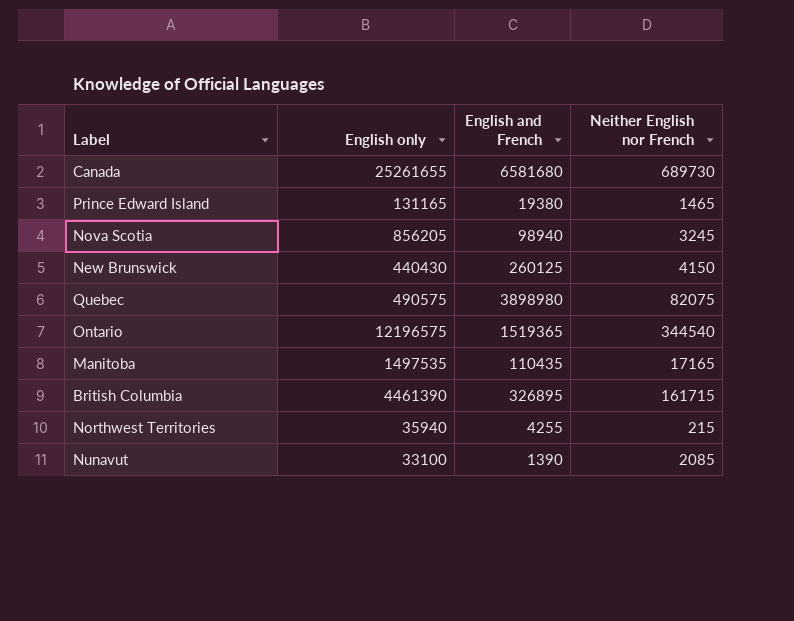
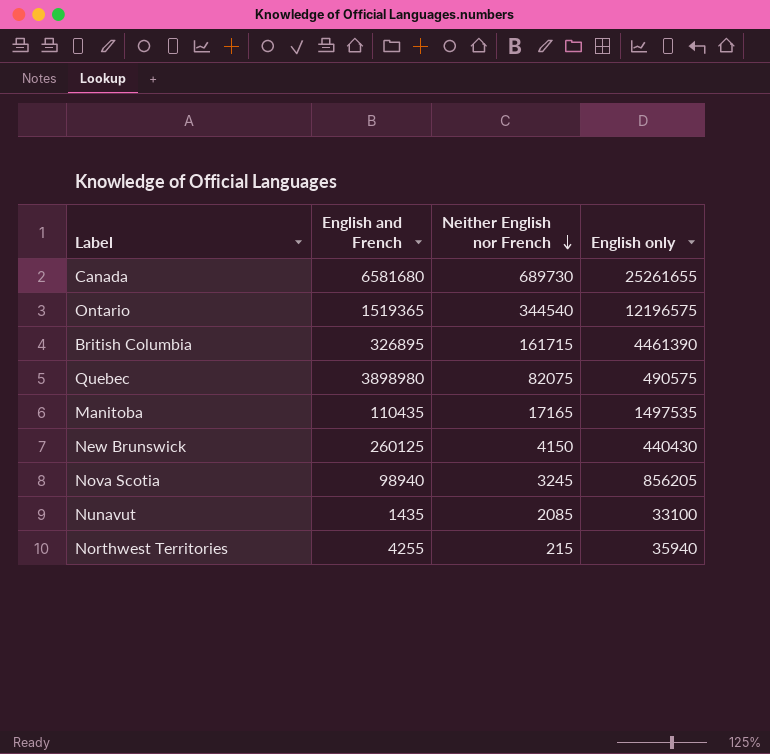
row order: none -> Neither English nor French descending
column English only | position: 2 -> 4
row Prince Edward Island: 131165 | 19380 | 1465 -> none
Nunavut | English and French: 1390 -> 1435

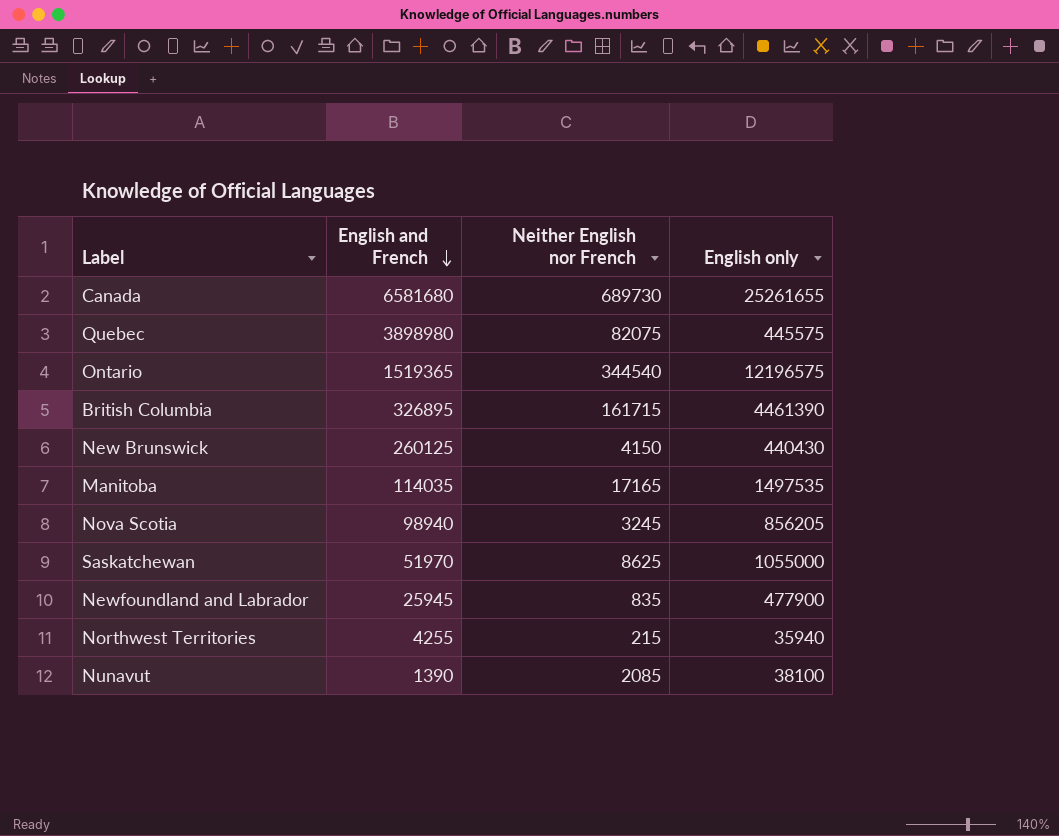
row order: Neither English nor French descending -> English and French descending
Quebec | English only: 490575 -> 445575
Manitoba | English and French: 110435 -> 114035
row Saskatchewan: none -> 51970 | 8625 | 1055000
row Newfoundland and Labrador: none -> 25945 | 835 | 477900
Nunavut | English and French: 1435 -> 1390
Nunavut | English only: 33100 -> 38100

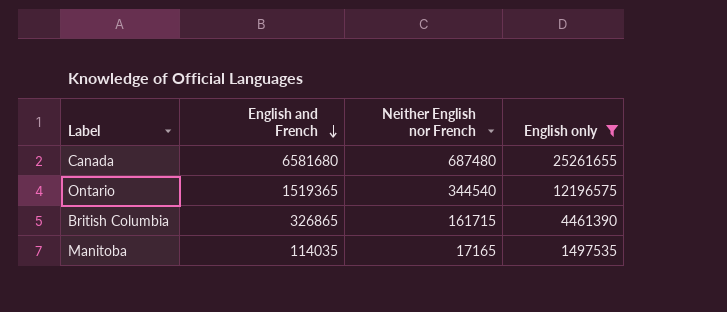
filter: none -> English only >= 1497535
Canada | Neither English nor French: 689730 -> 687480
British Columbia | English and French: 326895 -> 326865

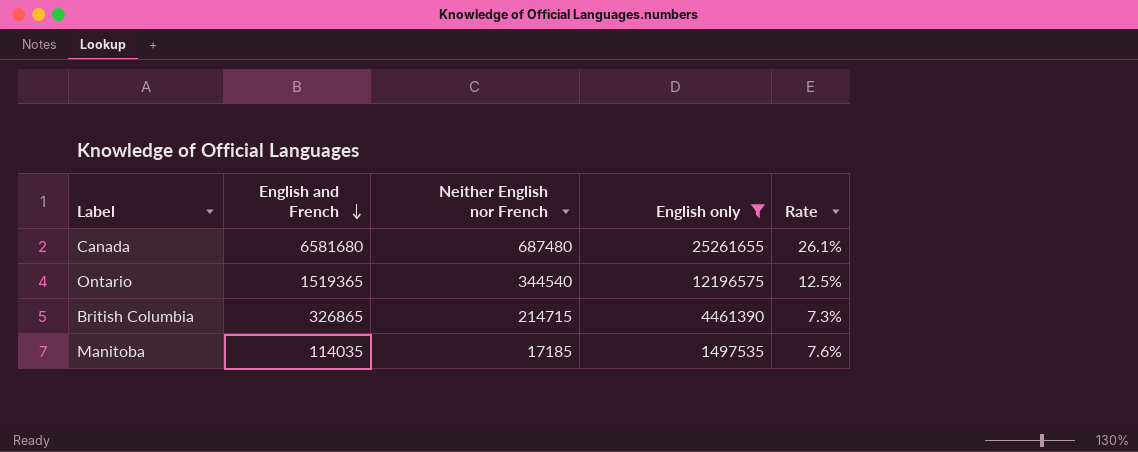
column Rate | formula: none -> [English and French] / [English only]
British Columbia | Neither English nor French: 161715 -> 214715
Manitoba | Neither English nor French: 17165 -> 17185

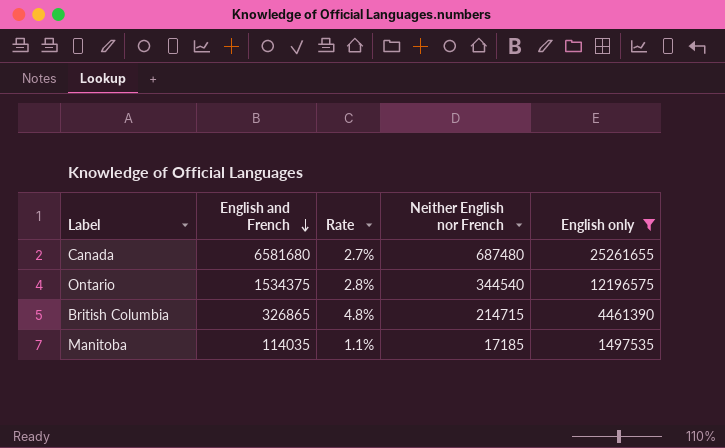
column Rate | formula: [English and French] / [English only] -> [Neither English nor French] / [English only]
column Rate | position: 5 -> 3
Ontario | English and French: 1519365 -> 1534375

